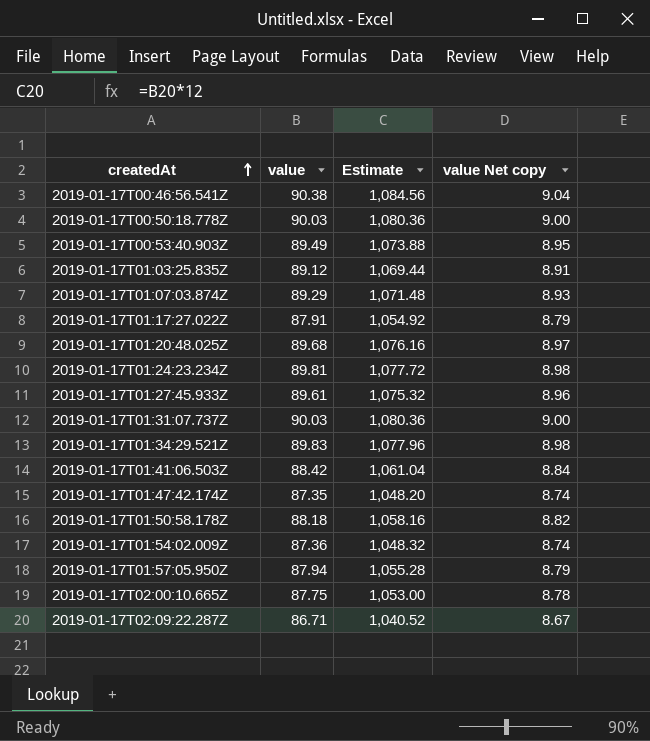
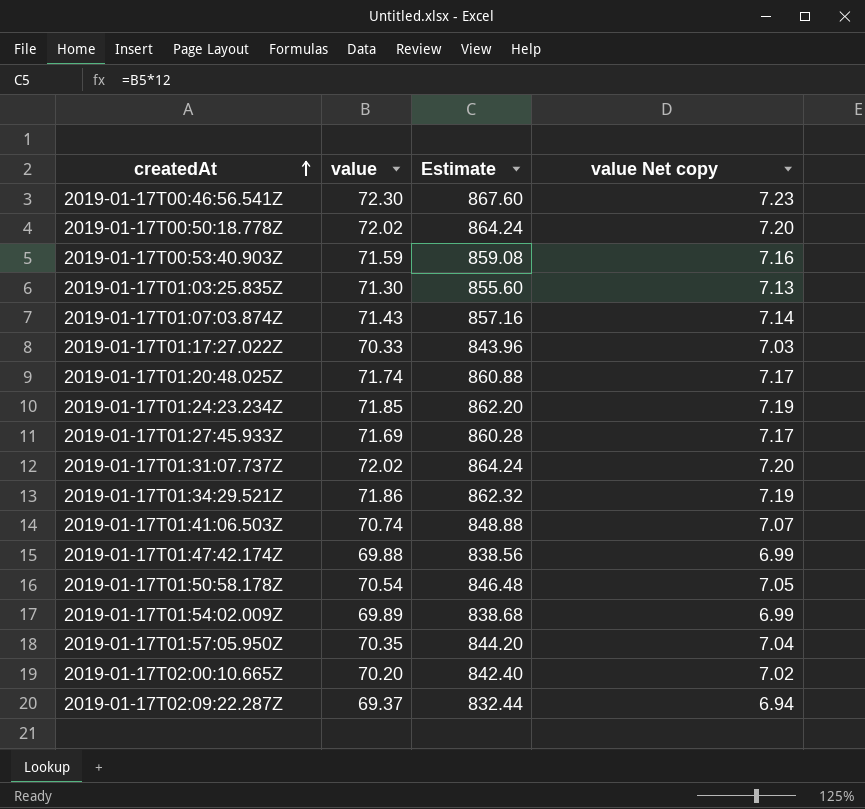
2019-01-17T00:46:56.541Z | value: 90.38 -> 72.30
2019-01-17T00:46:56.541Z | Estimate: 1,084.56 -> 867.60
2019-01-17T00:46:56.541Z | value Net copy: 9.04 -> 7.23
2019-01-17T00:50:18.778Z | value: 90.03 -> 72.02
2019-01-17T00:50:18.778Z | Estimate: 1,080.36 -> 864.24
2019-01-17T00:50:18.778Z | value Net copy: 9.00 -> 7.20
2019-01-17T00:53:40.903Z | value: 89.49 -> 71.59
2019-01-17T00:53:40.903Z | Estimate: 1,073.88 -> 859.08
2019-01-17T00:53:40.903Z | value Net copy: 8.95 -> 7.16
2019-01-17T01:03:25.835Z | value: 89.12 -> 71.30
2019-01-17T01:03:25.835Z | Estimate: 1,069.44 -> 855.60
2019-01-17T01:03:25.835Z | value Net copy: 8.91 -> 7.13
2019-01-17T01:07:03.874Z | value: 89.29 -> 71.43
2019-01-17T01:07:03.874Z | Estimate: 1,071.48 -> 857.16
2019-01-17T01:07:03.874Z | value Net copy: 8.93 -> 7.14
2019-01-17T01:17:27.022Z | value: 87.91 -> 70.33
2019-01-17T01:17:27.022Z | Estimate: 1,054.92 -> 843.96
2019-01-17T01:17:27.022Z | value Net copy: 8.79 -> 7.03
2019-01-17T01:20:48.025Z | value: 89.68 -> 71.74
2019-01-17T01:20:48.025Z | Estimate: 1,076.16 -> 860.88
2019-01-17T01:20:48.025Z | value Net copy: 8.97 -> 7.17
2019-01-17T01:24:23.234Z | value: 89.81 -> 71.85
2019-01-17T01:24:23.234Z | Estimate: 1,077.72 -> 862.20
2019-01-17T01:24:23.234Z | value Net copy: 8.98 -> 7.19
2019-01-17T01:27:45.933Z | value: 89.61 -> 71.69
2019-01-17T01:27:45.933Z | Estimate: 1,075.32 -> 860.28
2019-01-17T01:27:45.933Z | value Net copy: 8.96 -> 7.17
2019-01-17T01:31:07.737Z | value: 90.03 -> 72.02
2019-01-17T01:31:07.737Z | Estimate: 1,080.36 -> 864.24
2019-01-17T01:31:07.737Z | value Net copy: 9.00 -> 7.20
2019-01-17T01:34:29.521Z | value: 89.83 -> 71.86
2019-01-17T01:34:29.521Z | Estimate: 1,077.96 -> 862.32
2019-01-17T01:34:29.521Z | value Net copy: 8.98 -> 7.19
2019-01-17T01:41:06.503Z | value: 88.42 -> 70.74
2019-01-17T01:41:06.503Z | Estimate: 1,061.04 -> 848.88
2019-01-17T01:41:06.503Z | value Net copy: 8.84 -> 7.07
2019-01-17T01:47:42.174Z | value: 87.35 -> 69.88
2019-01-17T01:47:42.174Z | Estimate: 1,048.20 -> 838.56
2019-01-17T01:47:42.174Z | value Net copy: 8.74 -> 6.99
2019-01-17T01:50:58.178Z | value: 88.18 -> 70.54
2019-01-17T01:50:58.178Z | Estimate: 1,058.16 -> 846.48
2019-01-17T01:50:58.178Z | value Net copy: 8.82 -> 7.05
2019-01-17T01:54:02.009Z | value: 87.36 -> 69.89
2019-01-17T01:54:02.009Z | Estimate: 1,048.32 -> 838.68
2019-01-17T01:54:02.009Z | value Net copy: 8.74 -> 6.99
2019-01-17T01:57:05.950Z | value: 87.94 -> 70.35
2019-01-17T01:57:05.950Z | Estimate: 1,055.28 -> 844.20
2019-01-17T01:57:05.950Z | value Net copy: 8.79 -> 7.04
2019-01-17T02:00:10.665Z | value: 87.75 -> 70.20
2019-01-17T02:00:10.665Z | Estimate: 1,053.00 -> 842.40
2019-01-17T02:00:10.665Z | value Net copy: 8.78 -> 7.02
2019-01-17T02:09:22.287Z | value: 86.71 -> 69.37
2019-01-17T02:09:22.287Z | Estimate: 1,040.52 -> 832.44
2019-01-17T02:09:22.287Z | value Net copy: 8.67 -> 6.94

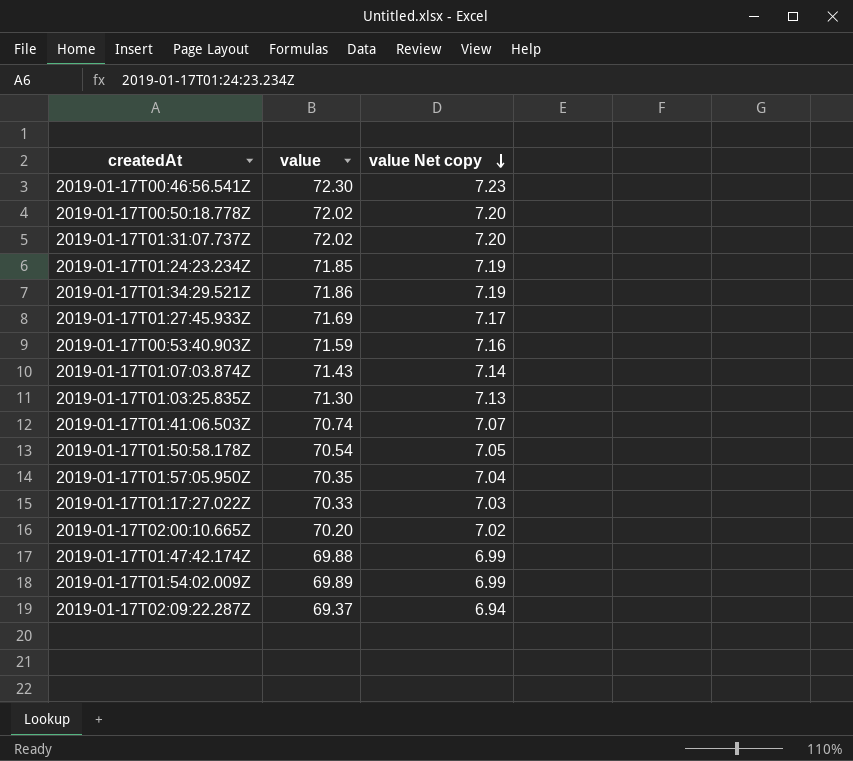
row order: createdAt ascending -> value Net copy descending
column Estimate | formula: [value] * 12 -> none
row 2019-01-17T01:20:48.025Z: 71.74 | 860.88 | 7.17 -> none

